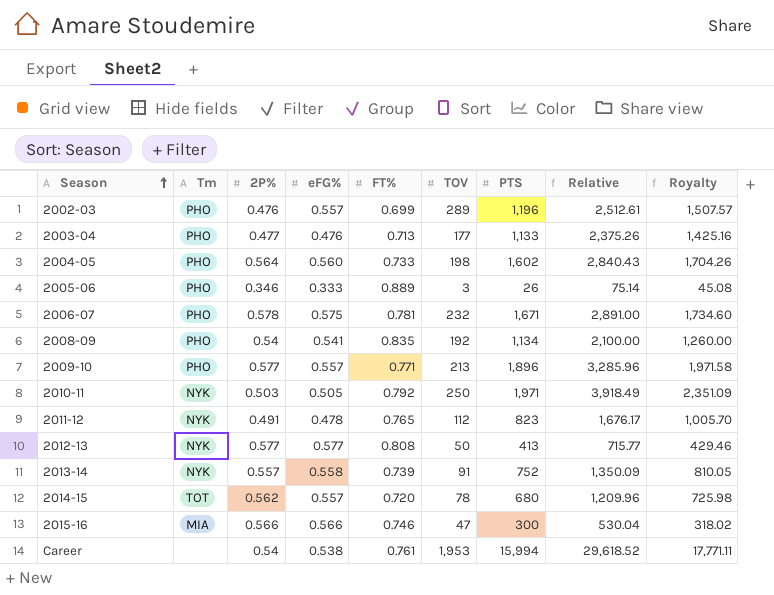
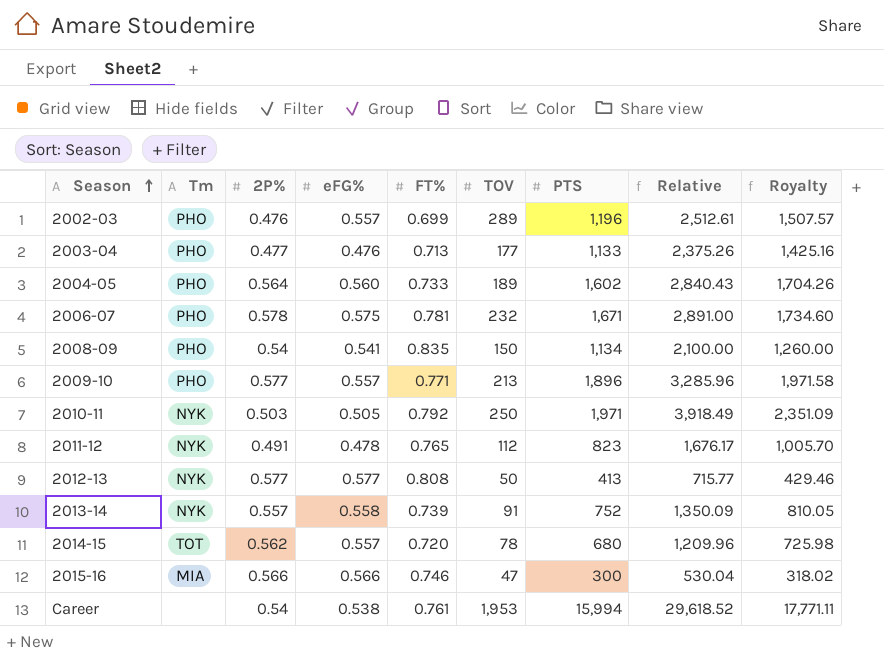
row 2005-06: PHO | 0.346 | 0.333 | 0.889 | 3 | 26 | 75.14 | 45.08 -> none
2004-05 | TOV: 198 -> 189
2008-09 | TOV: 192 -> 150

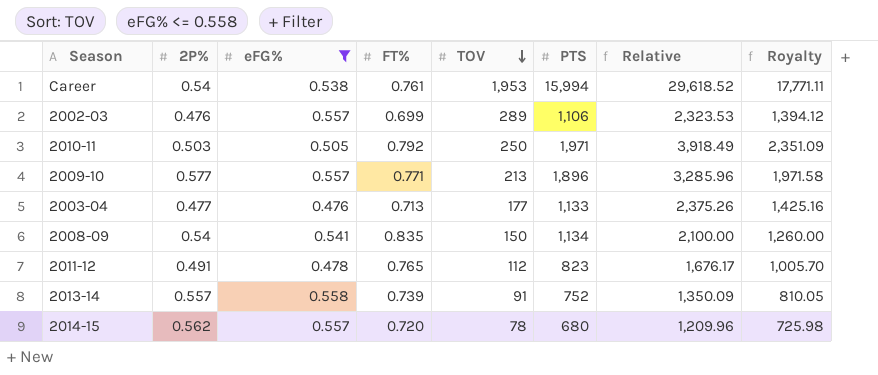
filter: none -> eFG% <= 0.558
row order: Season ascending -> TOV descending
column Tm | position: 2 -> none
2002-03 | PTS: 1,196 -> 1,106
2002-03 | Relative: 2,512.61 -> 2,323.53
2002-03 | Royalty: 1,507.57 -> 1,394.12

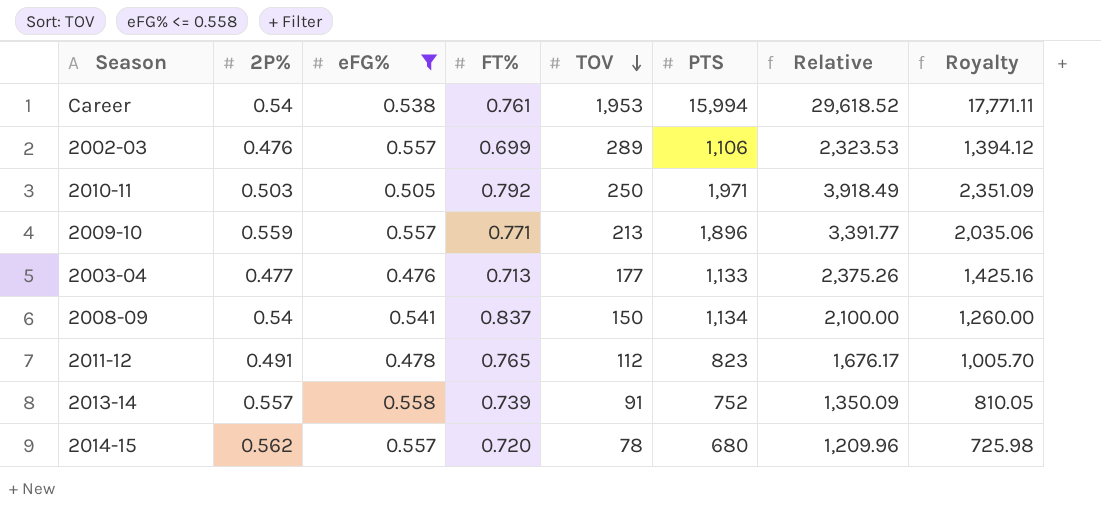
2009-10 | 2P%: 0.577 -> 0.559
2009-10 | Relative: 3,285.96 -> 3,391.77
2009-10 | Royalty: 1,971.58 -> 2,035.06
2008-09 | FT%: 0.835 -> 0.837

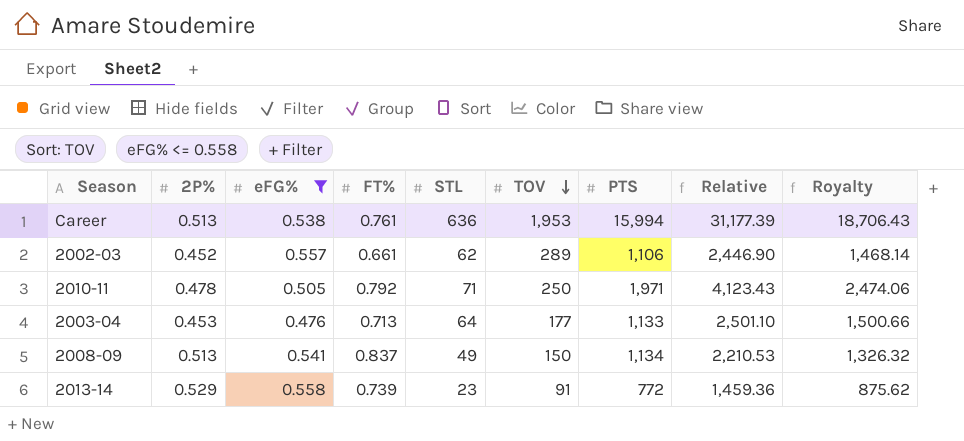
column STL | position: none -> 5
row 2009-10: 0.559 | 0.557 | 0.771 | 213 | 1,896 | 3,391.77 | 2,035.06 -> none
row 2011-12: 0.491 | 0.478 | 0.765 | 112 | 823 | 1,676.17 | 1,005.70 -> none
row 2014-15: 0.562 | 0.557 | 0.720 | 78 | 680 | 1,209.96 | 725.98 -> none
Career | 2P%: 0.54 -> 0.513
Career | Relative: 29,618.52 -> 31,177.39
Career | Royalty: 17,771.11 -> 18,706.43
2002-03 | 2P%: 0.476 -> 0.452
2002-03 | FT%: 0.699 -> 0.661
2002-03 | Relative: 2,323.53 -> 2,446.90
2002-03 | Royalty: 1,394.12 -> 1,468.14
2010-11 | 2P%: 0.503 -> 0.478
2010-11 | Relative: 3,918.49 -> 4,123.43
2010-11 | Royalty: 2,351.09 -> 2,474.06
2003-04 | 2P%: 0.477 -> 0.453
2003-04 | Relative: 2,375.26 -> 2,501.10
2003-04 | Royalty: 1,425.16 -> 1,500.66
2008-09 | 2P%: 0.54 -> 0.513
2008-09 | Relative: 2,100.00 -> 2,210.53
2008-09 | Royalty: 1,260.00 -> 1,326.32
2013-14 | 2P%: 0.557 -> 0.529
2013-14 | PTS: 752 -> 772
2013-14 | Relative: 1,350.09 -> 1,459.36
2013-14 | Royalty: 810.05 -> 875.62

